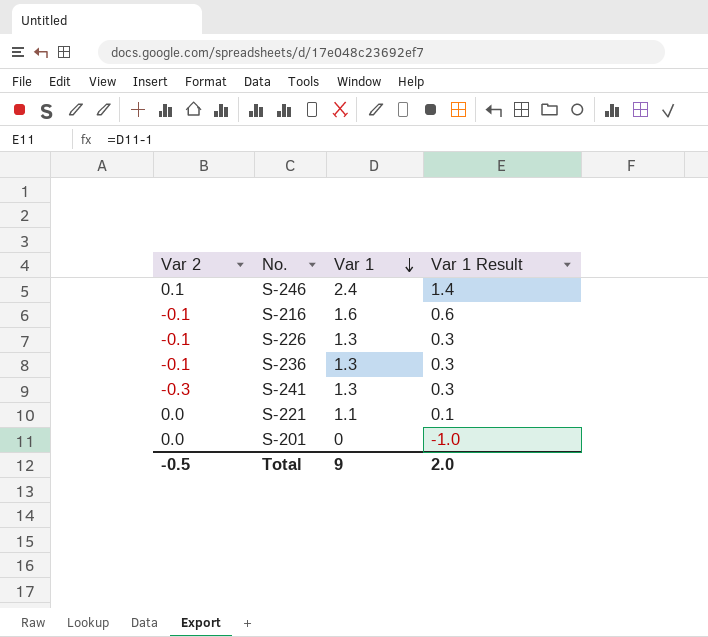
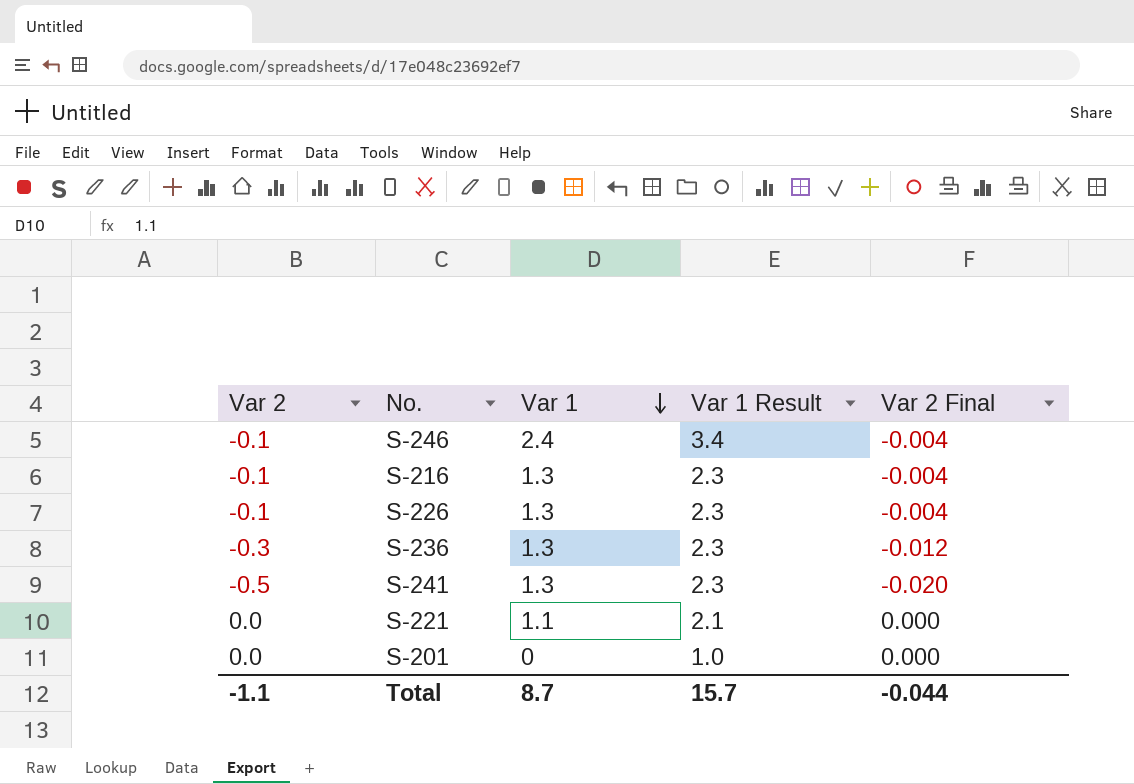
column Var 1 Result | formula: [Var 1] - 1 -> [Var 1] + 1
column Var 2 Final | formula: none -> [Var 2] * 0.04
S-246 | Var 2: 0.1 -> -0.1
S-216 | Var 1: 1.6 -> 1.3
S-236 | Var 2: -0.1 -> -0.3
S-241 | Var 2: -0.3 -> -0.5
Total | Var 2: -0.5 -> -1.1
Total | Var 1: 9 -> 8.7
Total | Var 1 Result: 2.0 -> 15.7

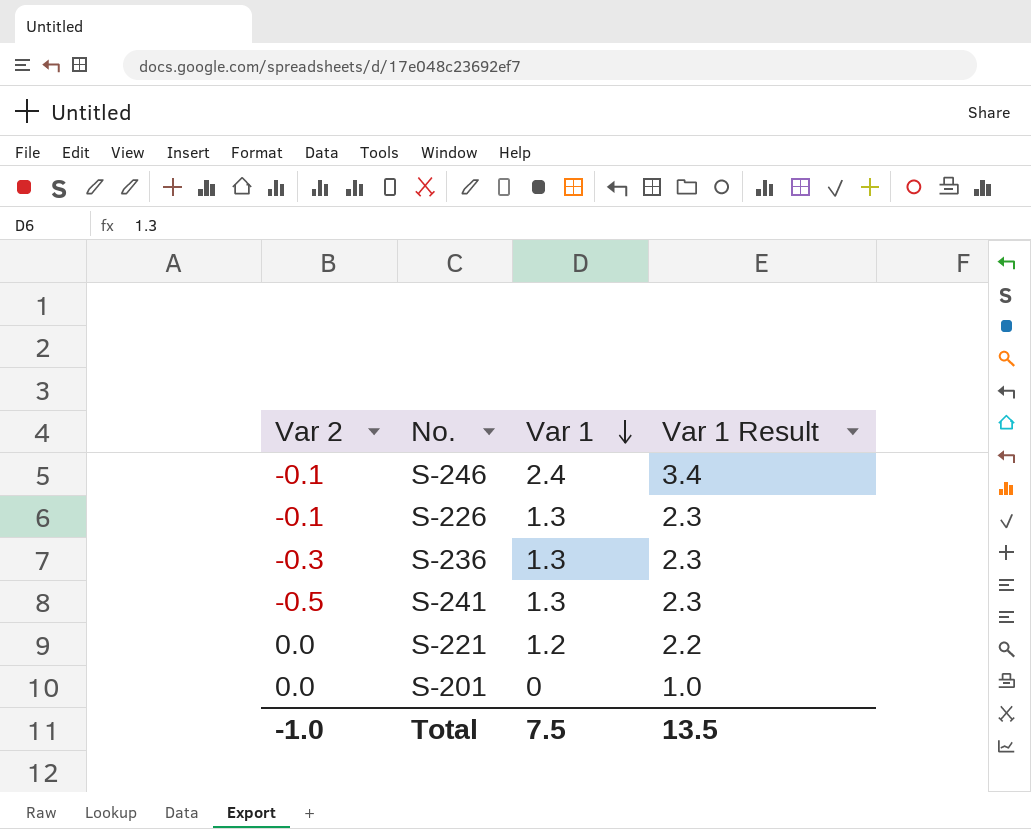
column Var 2 Final | formula: [Var 2] * 0.04 -> none
row S-216: -0.1 | 1.3 | 2.3 | -0.004 -> none
S-221 | Var 1: 1.1 -> 1.2
S-221 | Var 1 Result: 2.1 -> 2.2
Total | Var 2: -1.1 -> -1.0
Total | Var 1: 8.7 -> 7.5
Total | Var 1 Result: 15.7 -> 13.5

